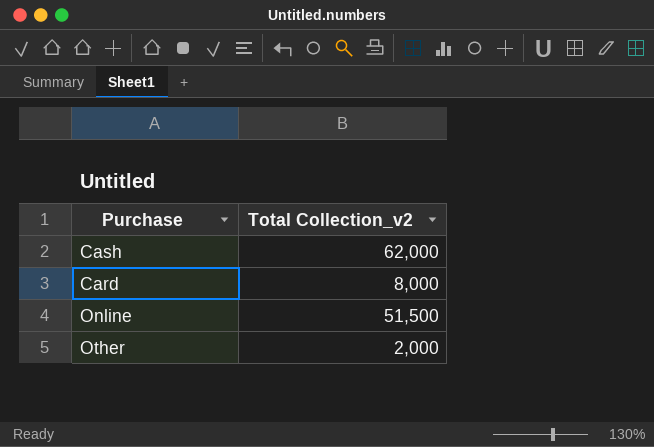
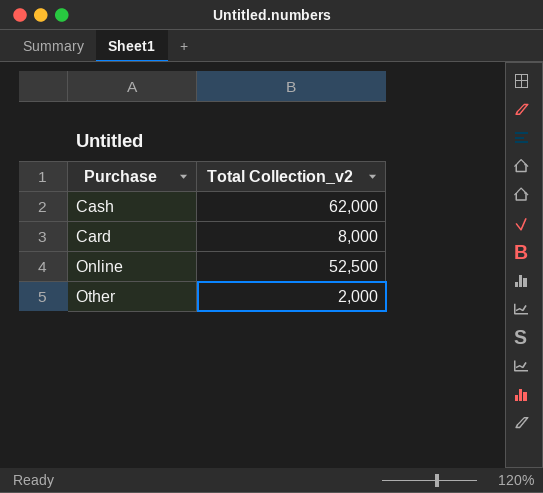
Online | Total Collection_v2: 51,500 -> 52,500

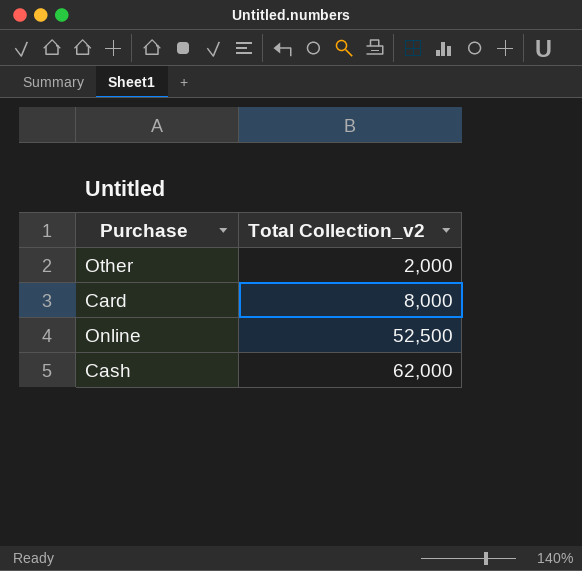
row order: none -> Total Collection_v2 ascending

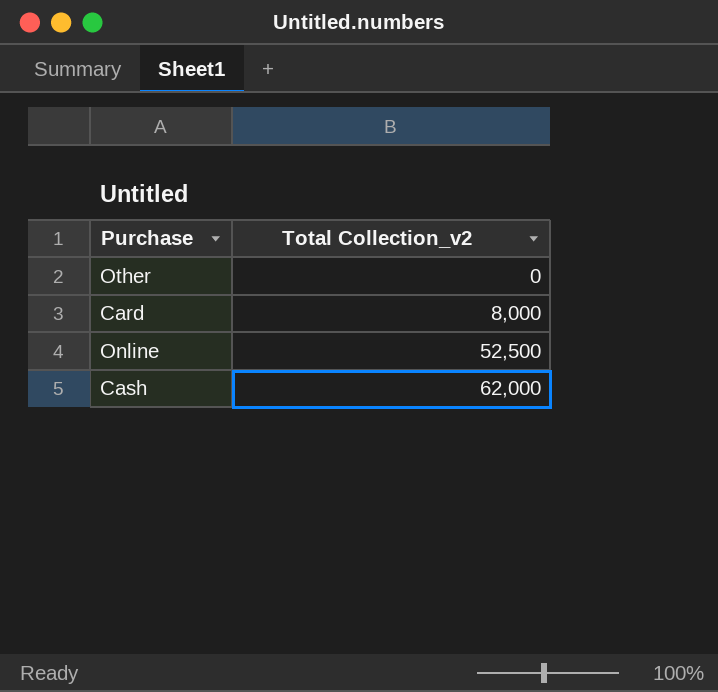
Other | Total Collection_v2: 2,000 -> 0

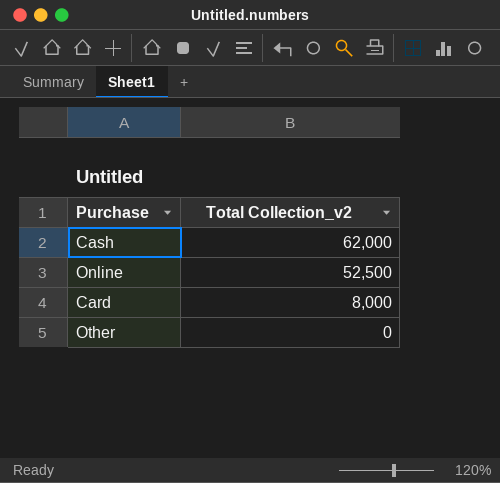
row order: Total Collection_v2 ascending -> Total Collection_v2 descending

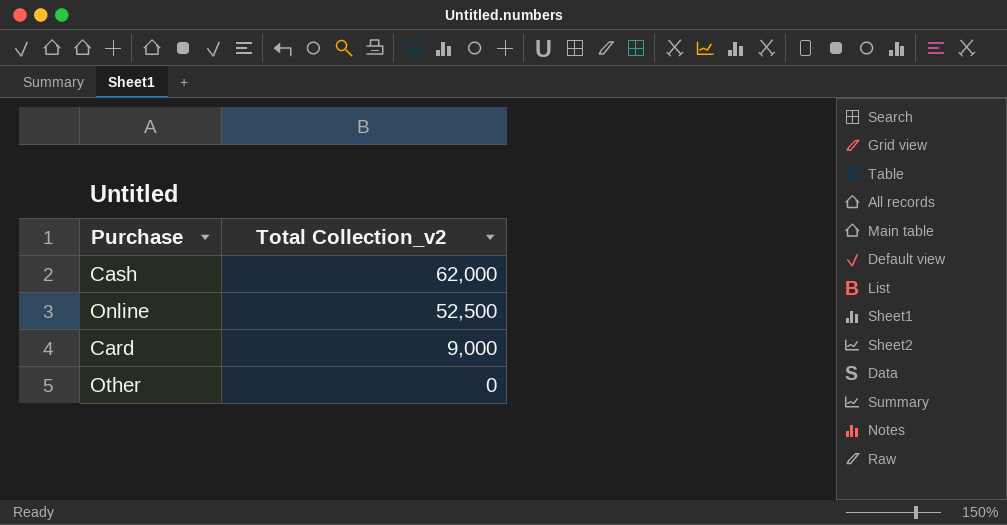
Card | Total Collection_v2: 8,000 -> 9,000

